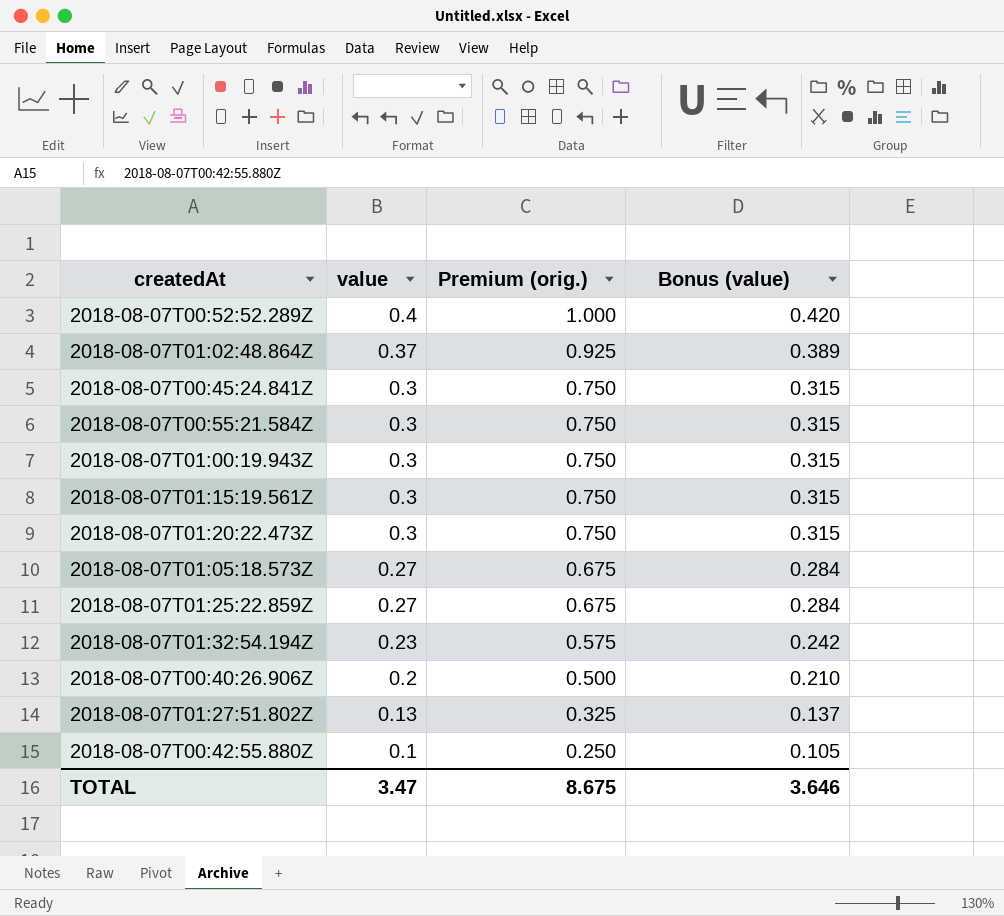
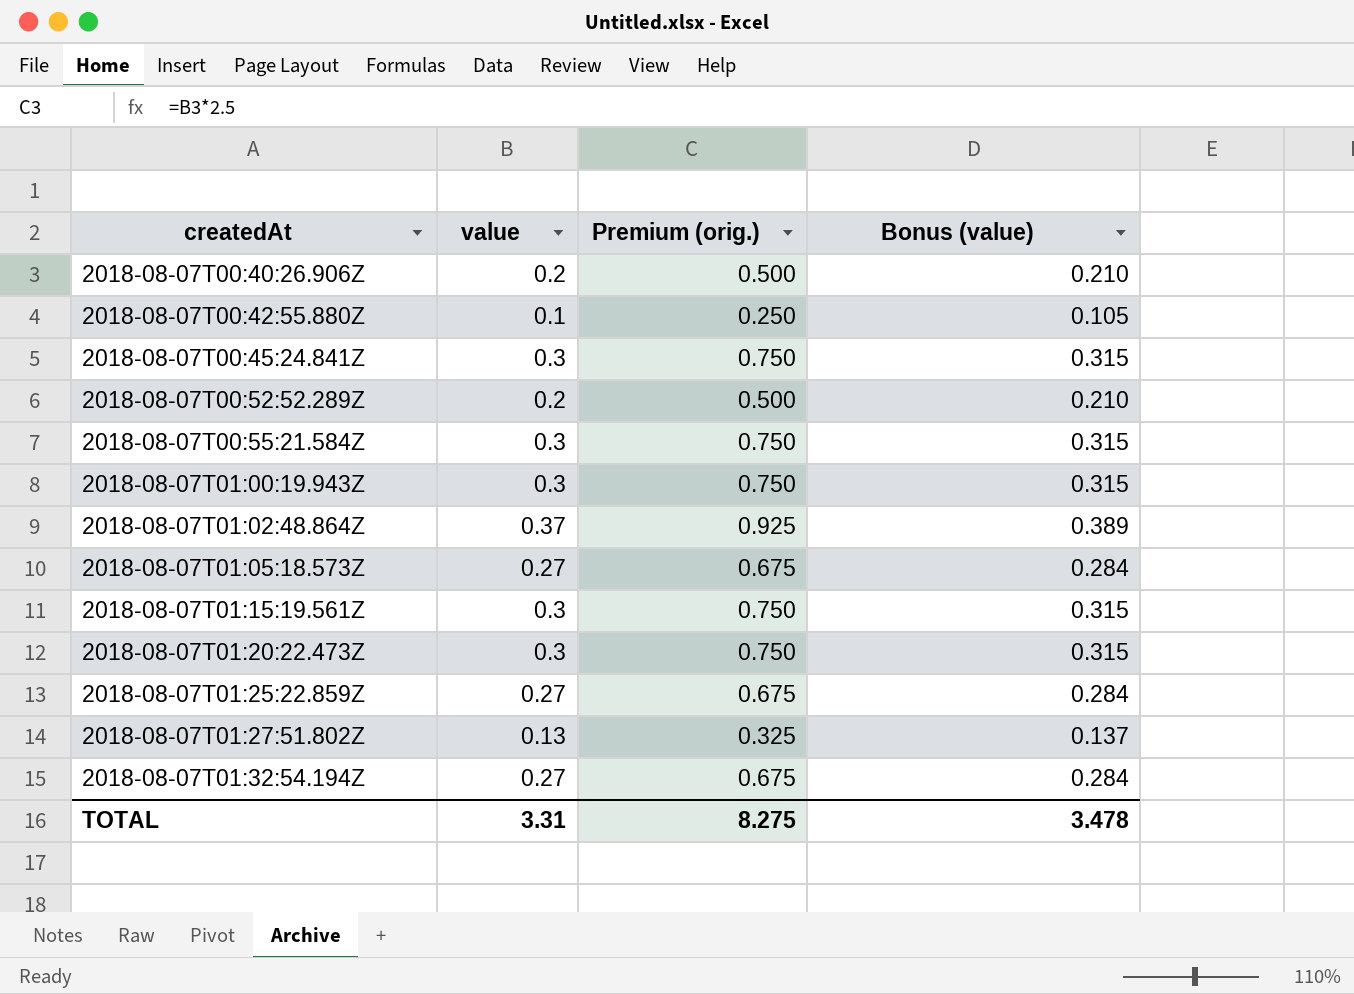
row order: value descending -> createdAt ascending
2018-08-07T00:52:52.289Z | value: 0.4 -> 0.2
2018-08-07T00:52:52.289Z | Premium (orig.): 1.000 -> 0.500
2018-08-07T00:52:52.289Z | Bonus (value): 0.420 -> 0.210
2018-08-07T01:32:54.194Z | value: 0.23 -> 0.27
2018-08-07T01:32:54.194Z | Premium (orig.): 0.575 -> 0.675
2018-08-07T01:32:54.194Z | Bonus (value): 0.242 -> 0.284
TOTAL | value: 3.47 -> 3.31
TOTAL | Premium (orig.): 8.675 -> 8.275
TOTAL | Bonus (value): 3.646 -> 3.478

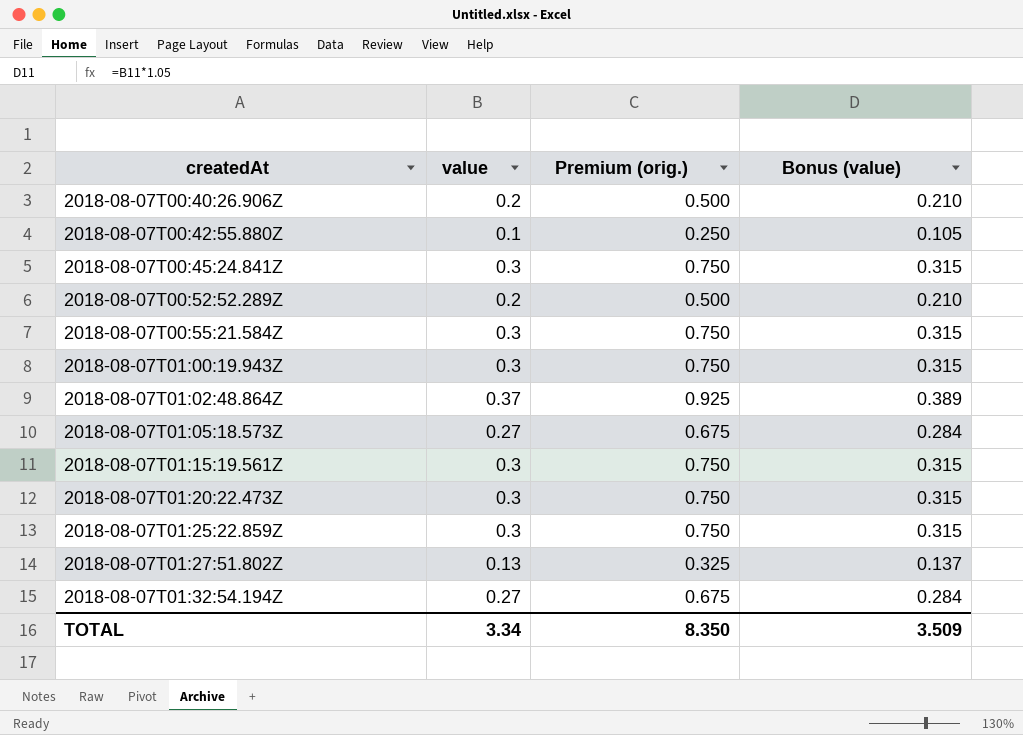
2018-08-07T01:25:22.859Z | value: 0.27 -> 0.3
2018-08-07T01:25:22.859Z | Premium (orig.): 0.675 -> 0.750
2018-08-07T01:25:22.859Z | Bonus (value): 0.284 -> 0.315
TOTAL | value: 3.31 -> 3.34
TOTAL | Premium (orig.): 8.275 -> 8.350
TOTAL | Bonus (value): 3.478 -> 3.509

